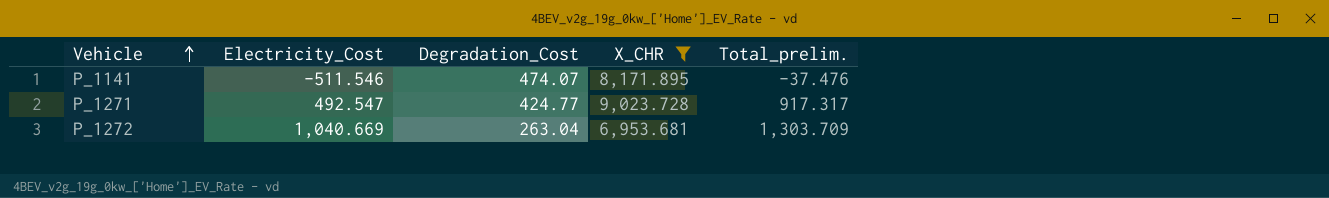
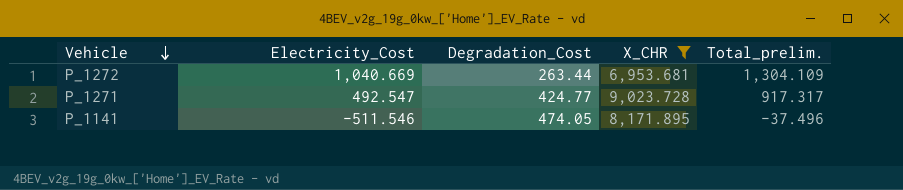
row order: Vehicle ascending -> Vehicle descending
P_1272 | Degradation_Cost: 263.04 -> 263.44
P_1272 | Total_prelim.: 1,303.709 -> 1,304.109
P_1141 | Degradation_Cost: 474.07 -> 474.05
P_1141 | Total_prelim.: -37.476 -> -37.496

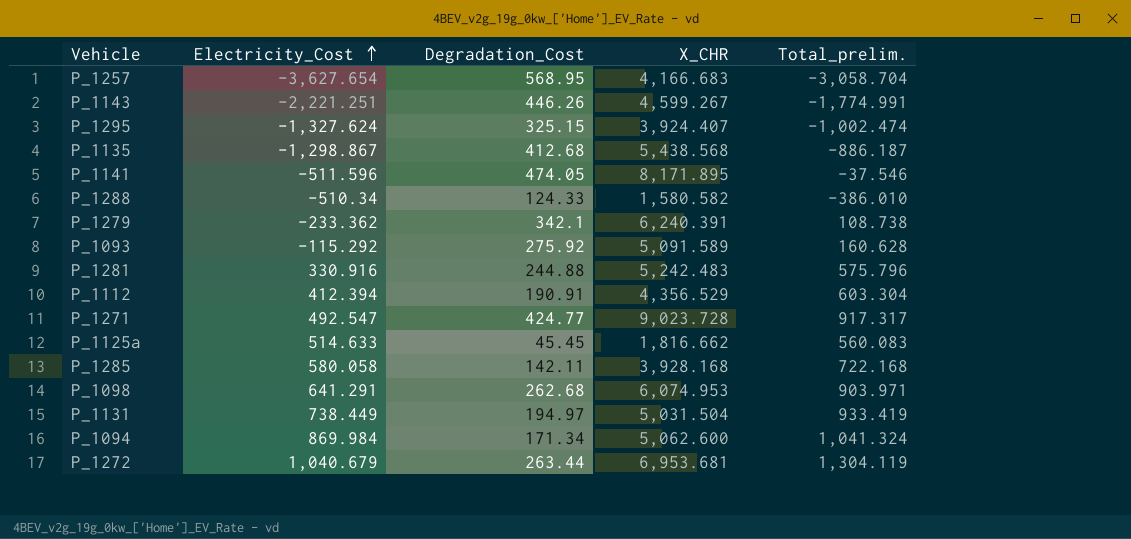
filter: X_CHR >= 6,953.681 -> none
row order: Vehicle descending -> Electricity_Cost ascending
P_1141 | Electricity_Cost: -511.546 -> -511.596
P_1141 | Total_prelim.: -37.496 -> -37.546
P_1272 | Electricity_Cost: 1,040.669 -> 1,040.679
P_1272 | Total_prelim.: 1,304.109 -> 1,304.119

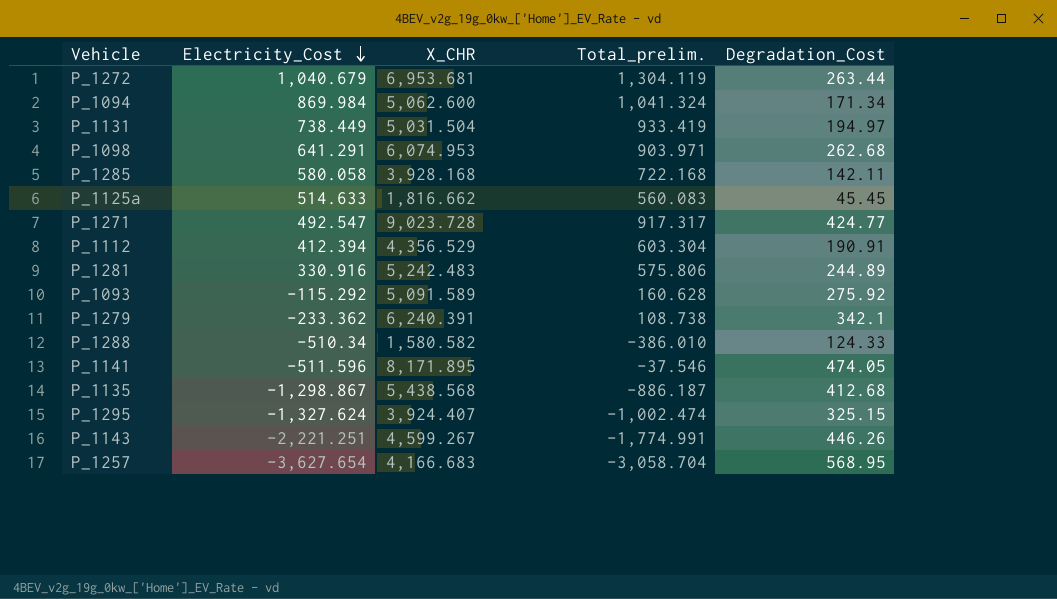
row order: Electricity_Cost ascending -> Electricity_Cost descending
column Degradation_Cost | position: 3 -> 5
P_1281 | Total_prelim.: 575.796 -> 575.806
P_1281 | Degradation_Cost: 244.88 -> 244.89

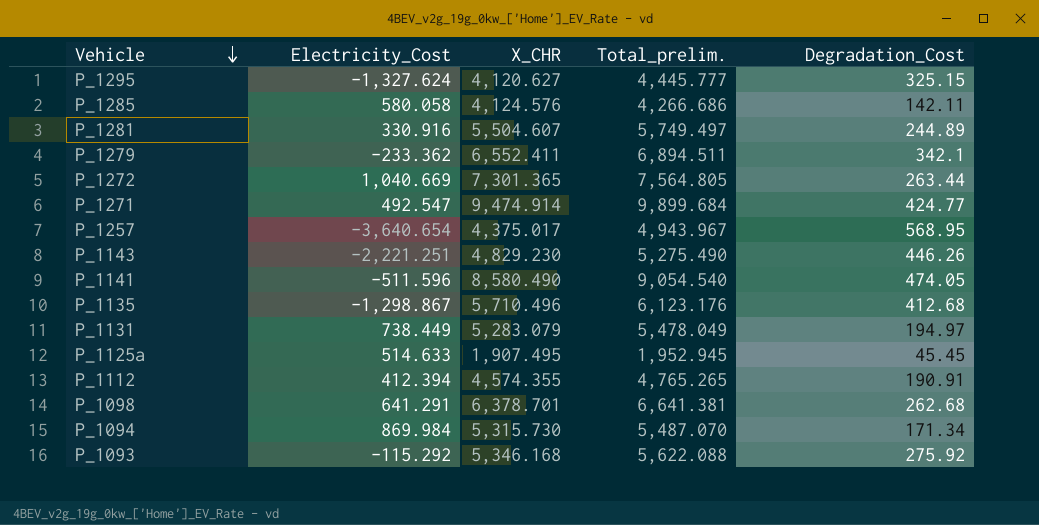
row order: Electricity_Cost descending -> Vehicle descending
column Total_prelim. | formula: [Electricity_Cost] + [Degradation_Cost] -> [X_CHR] + [Degradation_Cost]
row P_1288: -510.34 | 1,580.582 | -386.010 | 124.33 -> none
P_1295 | X_CHR: 3,924.407 -> 4,120.627
P_1285 | X_CHR: 3,928.168 -> 4,124.576
P_1281 | X_CHR: 5,242.483 -> 5,504.607
P_1279 | X_CHR: 6,240.391 -> 6,552.411
P_1272 | Electricity_Cost: 1,040.679 -> 1,040.669
P_1272 | X_CHR: 6,953.681 -> 7,301.365
P_1271 | X_CHR: 9,023.728 -> 9,474.914
P_1257 | Electricity_Cost: -3,627.654 -> -3,640.654
P_1257 | X_CHR: 4,166.683 -> 4,375.017
P_1143 | X_CHR: 4,599.267 -> 4,829.230
P_1141 | X_CHR: 8,171.895 -> 8,580.490
P_1135 | X_CHR: 5,438.568 -> 5,710.496
P_1131 | X_CHR: 5,031.504 -> 5,283.079
P_1125a | X_CHR: 1,816.662 -> 1,907.495
P_1112 | X_CHR: 4,356.529 -> 4,574.355
P_1098 | X_CHR: 6,074.953 -> 6,378.701
P_1094 | X_CHR: 5,062.600 -> 5,315.730
P_1093 | X_CHR: 5,091.589 -> 5,346.168

